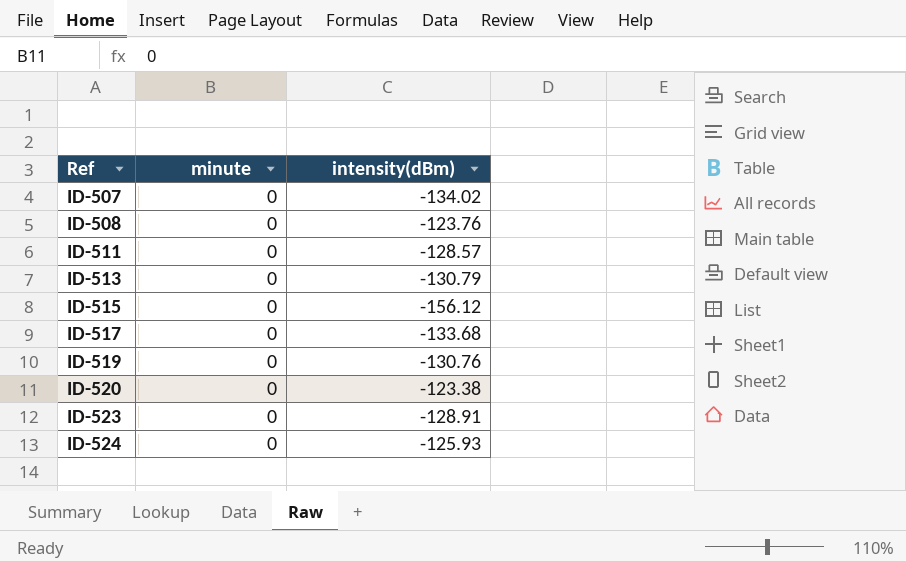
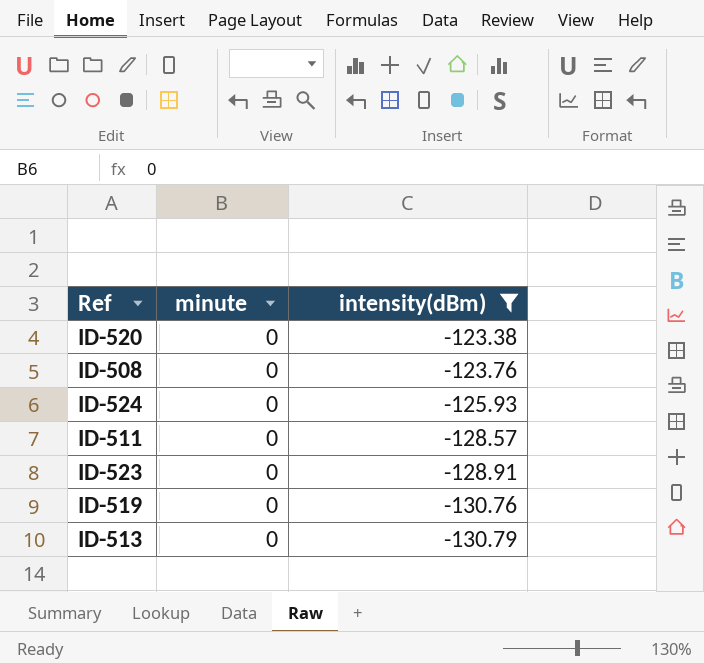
filter: none -> intensity(dBm) >= -130.79
row order: Ref ascending -> intensity(dBm) descending

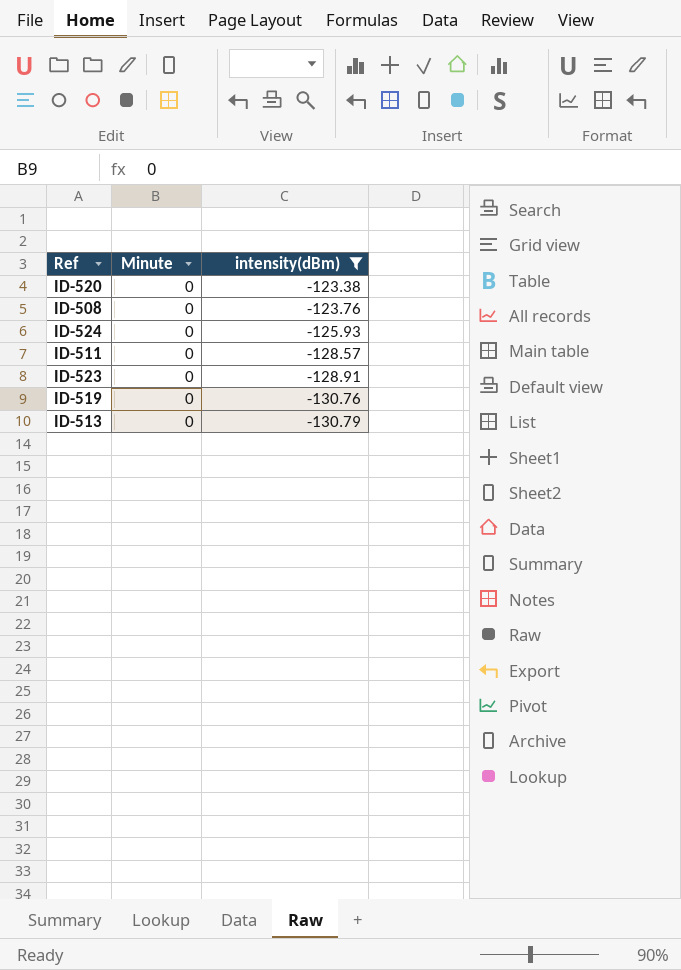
column name: minute -> Minute

